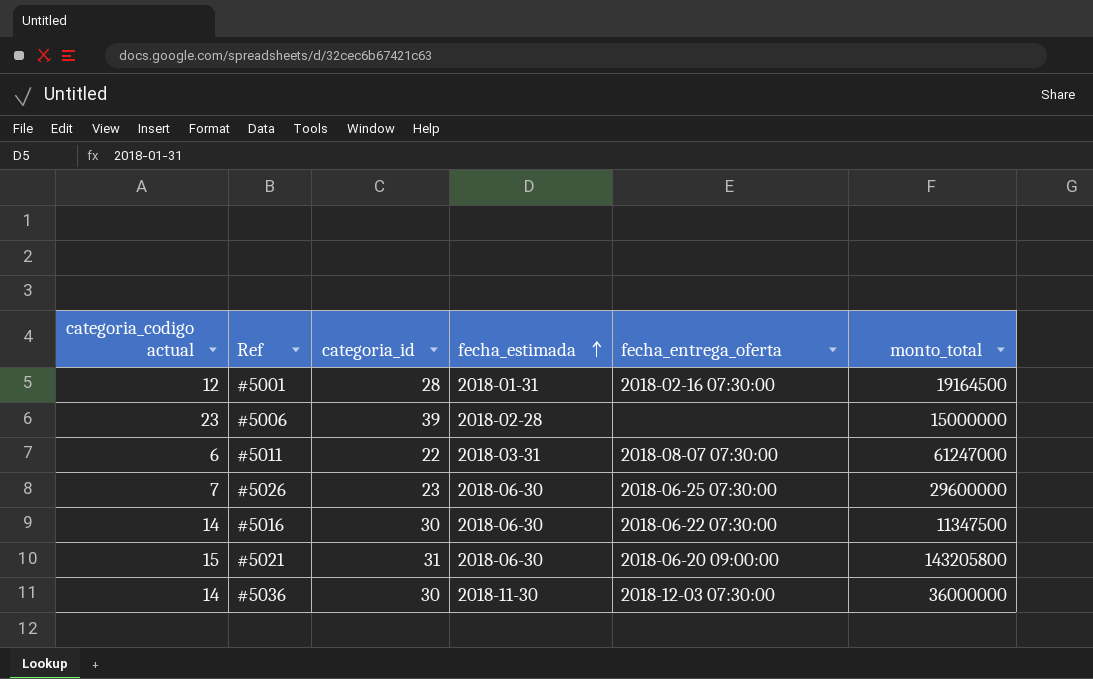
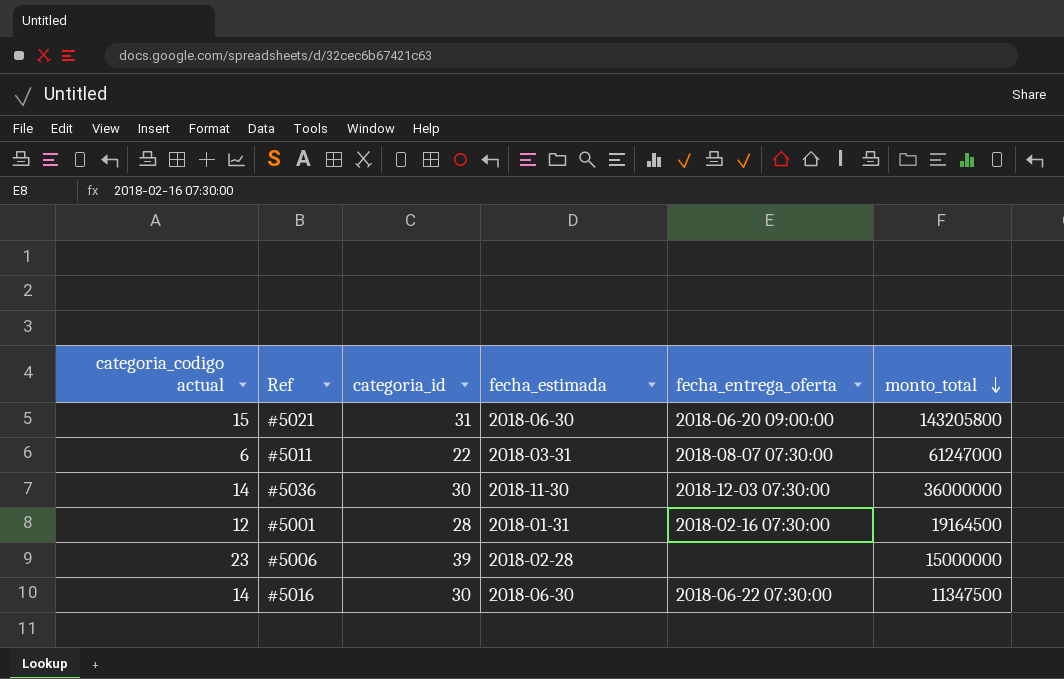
row order: fecha_estimada ascending -> monto_total descending
row #5026: 7 | 23 | 2018-06-30 | 2018-06-25 07:30:00 | 29600000 -> none

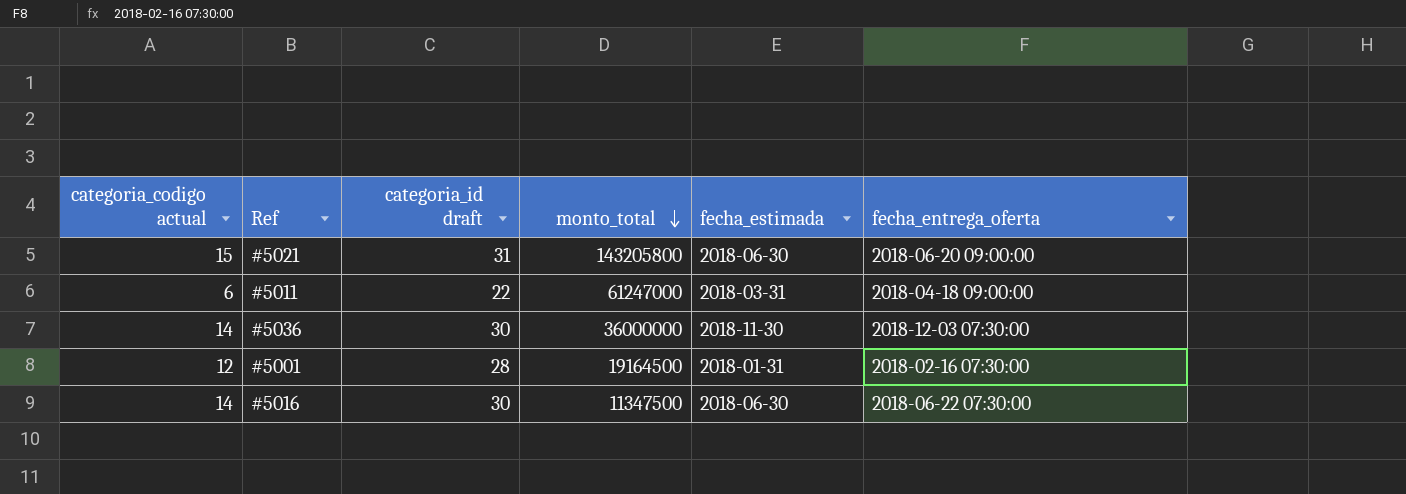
column name: categoria_id -> categoria_id draft
column monto_total | position: 6 -> 4
row #5006: 23 | 39 | 2018-02-28 | none | 15000000 -> none
#5011 | fecha_entrega_oferta: 2018-08-07 07:30:00 -> 2018-04-18 09:00:00

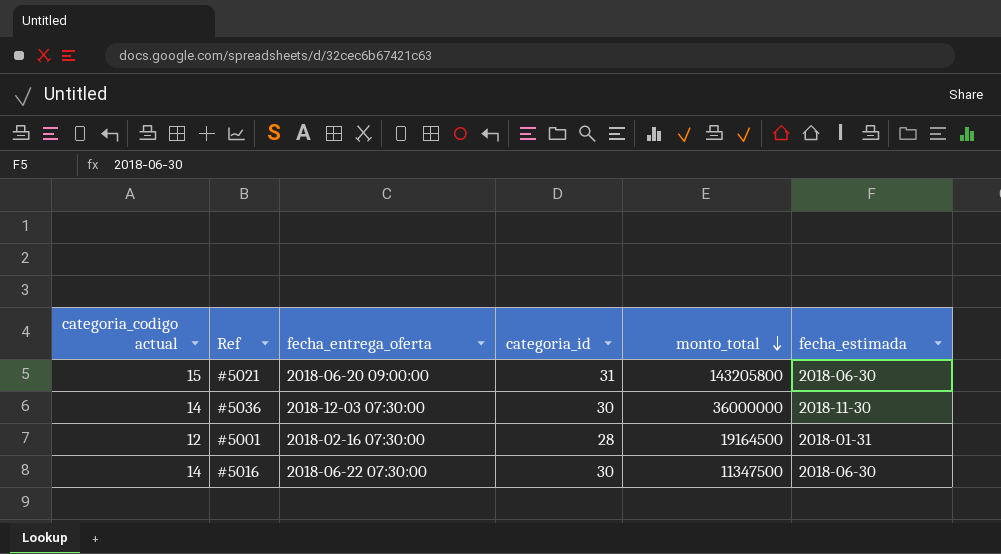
column fecha_entrega_oferta | position: 6 -> 3
column name: categoria_id draft -> categoria_id
row #5011: 6 | 22 | 61247000 | 2018-03-31 | 2018-04-18 09:00:00 -> none

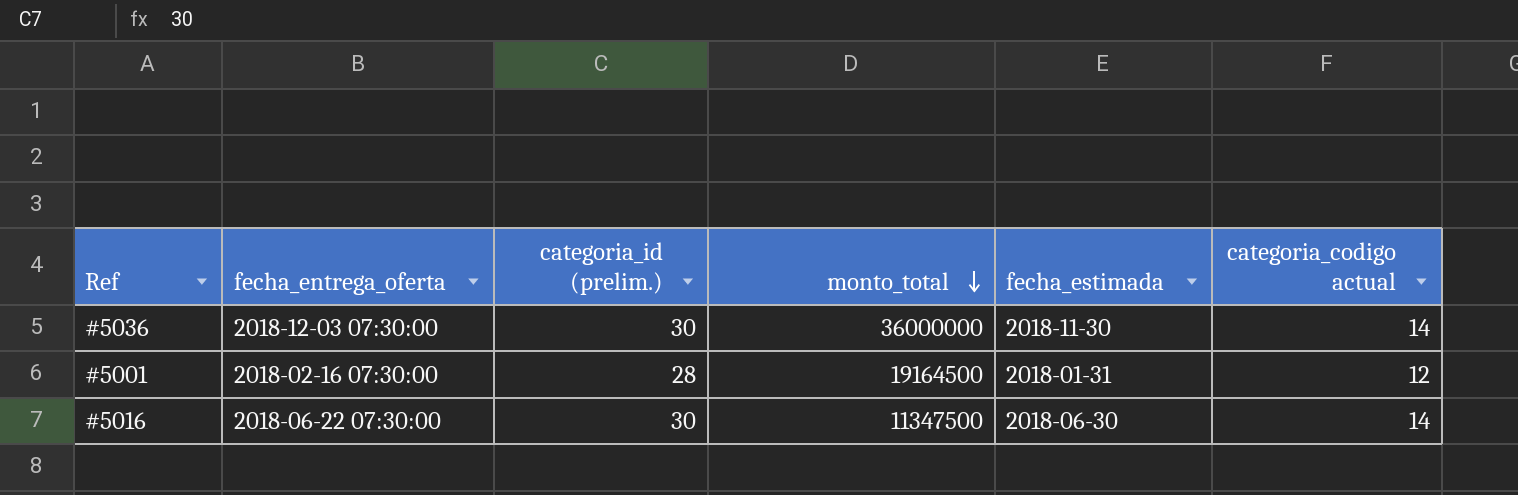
column name: categoria_id -> categoria_id (prelim.)
column categoria_codigo actual | position: 1 -> 6
row #5021: 15 | 2018-06-20 09:00:00 | 31 | 143205800 | 2018-06-30 -> none

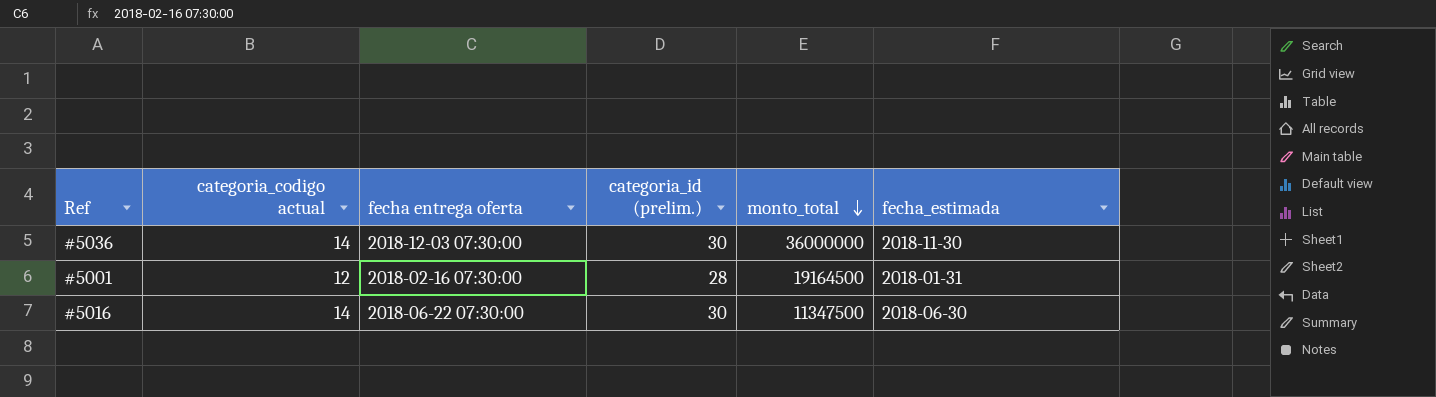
column categoria_codigo actual | position: 6 -> 2
column name: fecha_entrega_oferta -> fecha entrega oferta

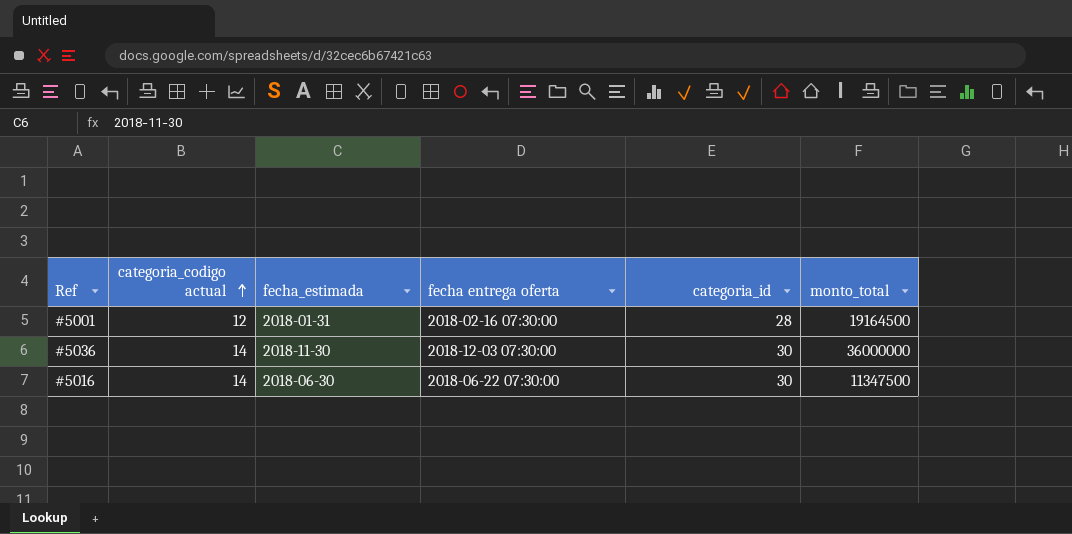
row order: monto_total descending -> categoria_codigo actual ascending
column fecha_estimada | position: 6 -> 3
column name: categoria_id (prelim.) -> categoria_id

